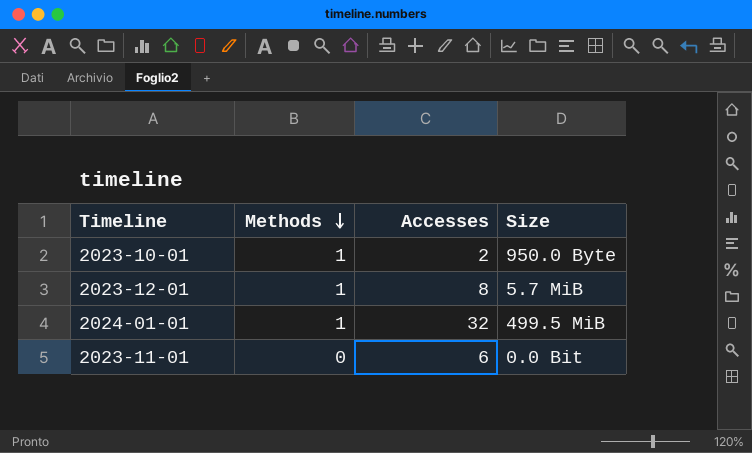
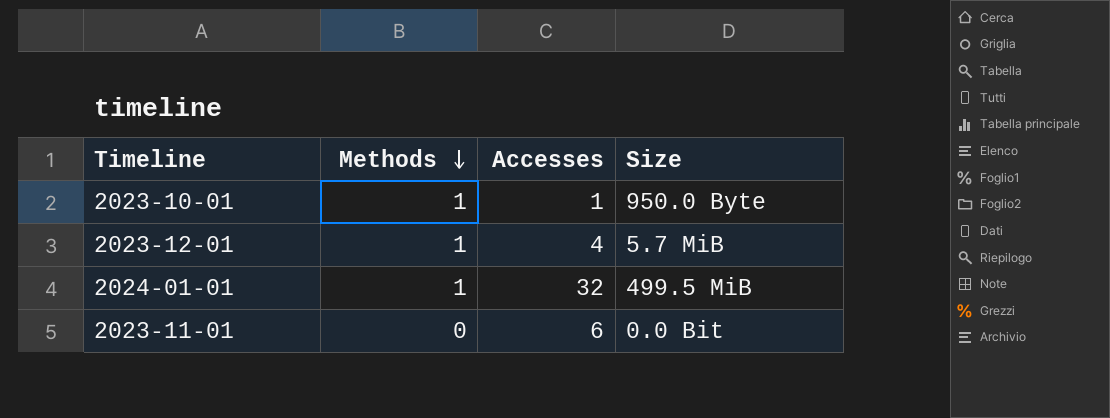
2023-10-01 | Accesses: 2 -> 1
2023-12-01 | Accesses: 8 -> 4

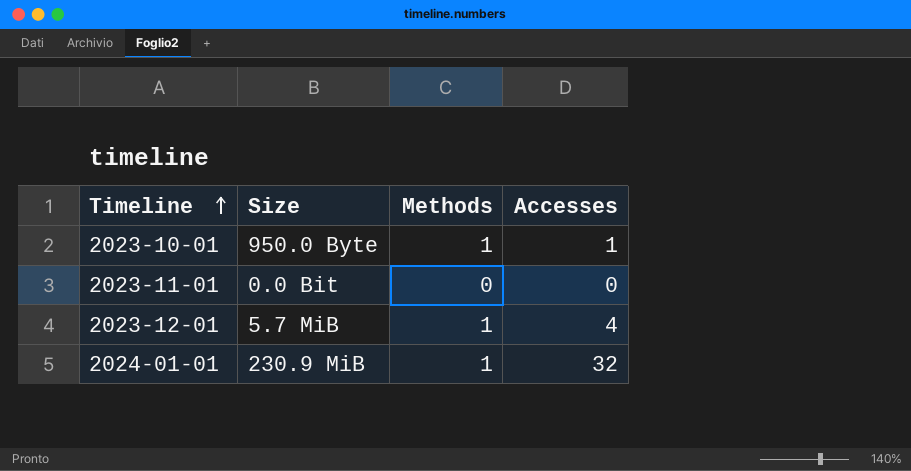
row order: Methods descending -> Timeline ascending
column Size | position: 4 -> 2
2023-11-01 | Accesses: 6 -> 0
2024-01-01 | Size: 499.5 MiB -> 230.9 MiB

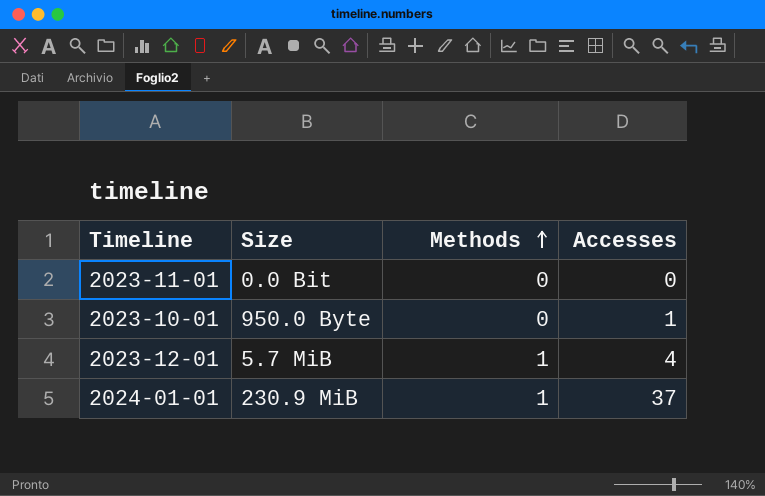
row order: Timeline ascending -> Methods ascending
2023-10-01 | Methods: 1 -> 0
2024-01-01 | Accesses: 32 -> 37

